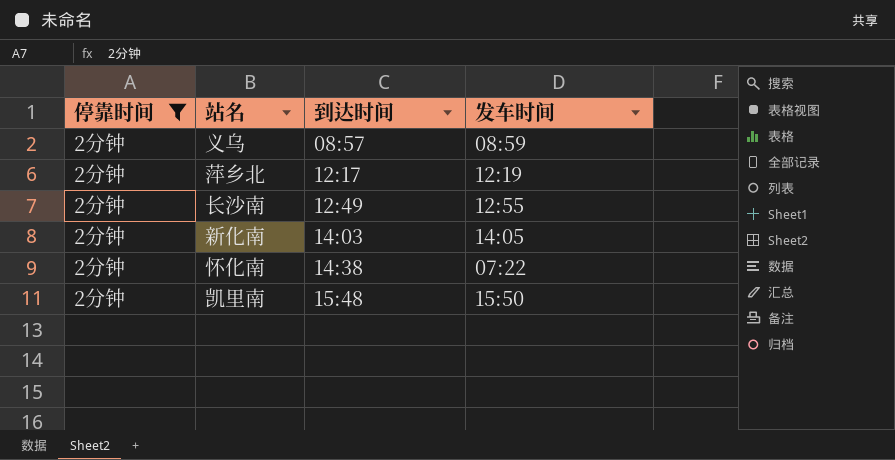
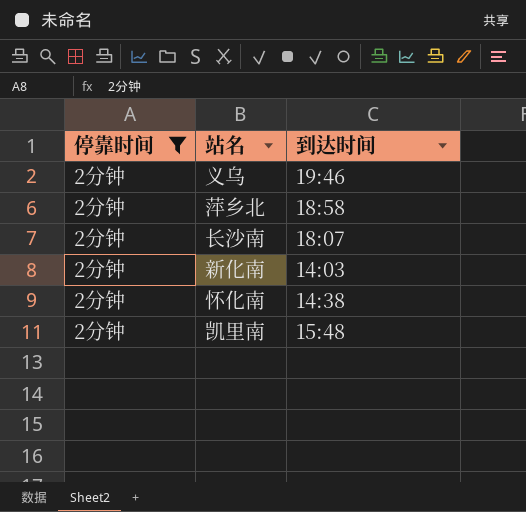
column 发车时间 | position: 4 -> none
义乌 | 到达时间: 08:57 -> 19:46
萍乡北 | 到达时间: 12:17 -> 18:58
长沙南 | 到达时间: 12:49 -> 18:07

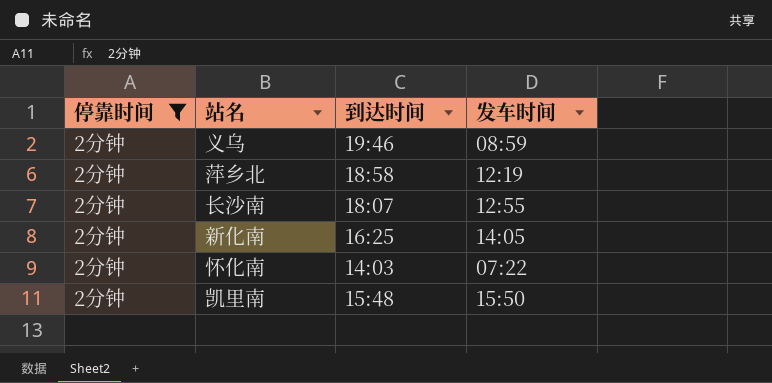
column 发车时间 | position: none -> 4
新化南 | 到达时间: 14:03 -> 16:25
怀化南 | 到达时间: 14:38 -> 14:03

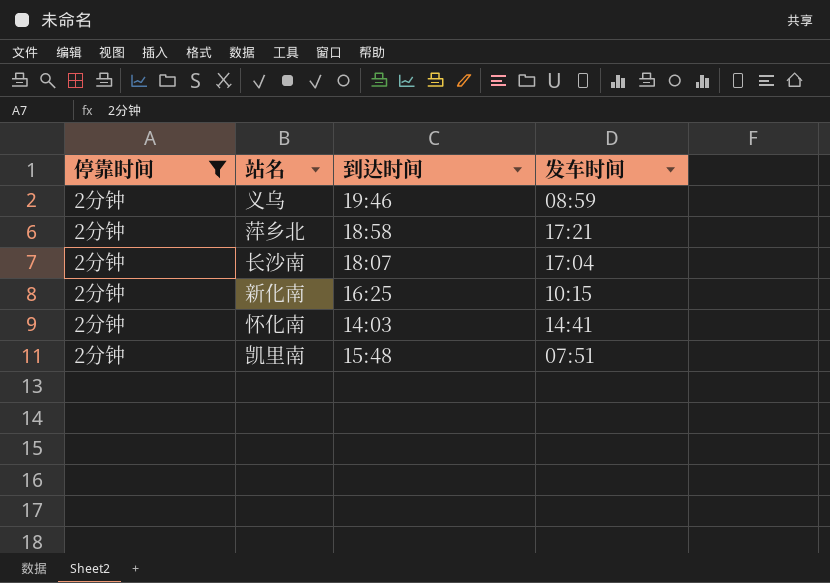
萍乡北 | 发车时间: 12:19 -> 17:21
长沙南 | 发车时间: 12:55 -> 17:04
新化南 | 发车时间: 14:05 -> 10:15
怀化南 | 发车时间: 07:22 -> 14:41
凯里南 | 发车时间: 15:50 -> 07:51

